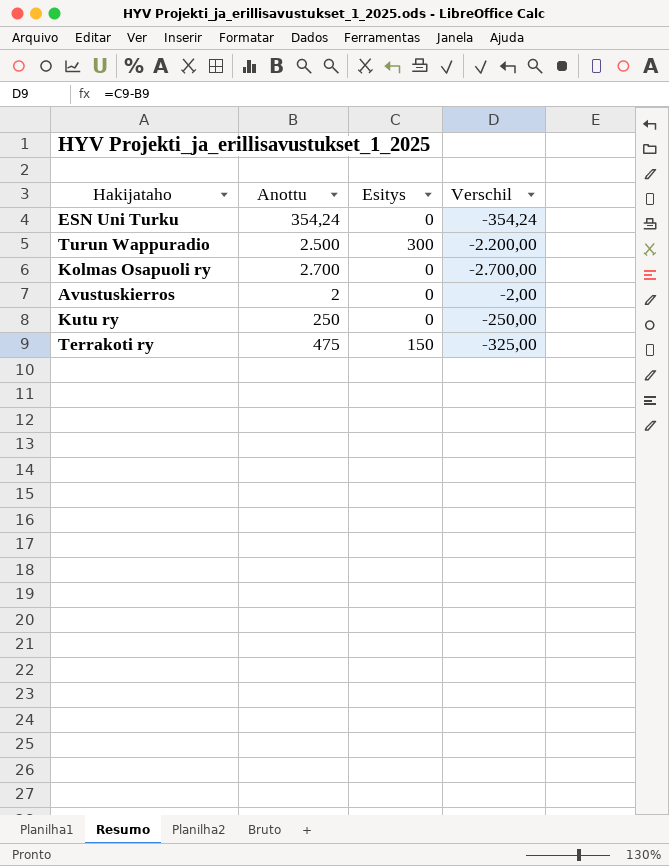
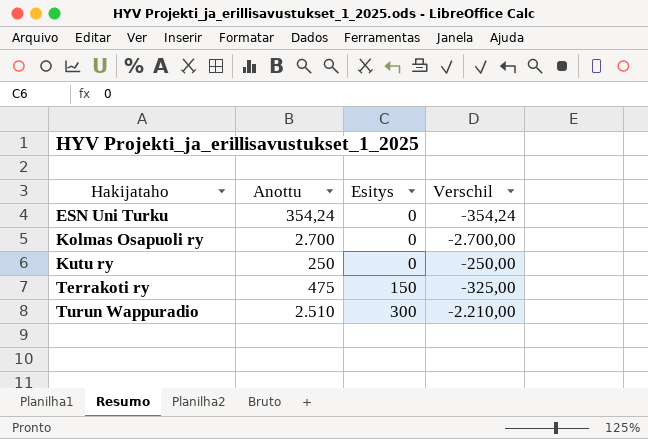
row order: none -> Hakijataho ascending
row Avustuskierros: 2 | 0 | -2,00 -> none
Turun Wappuradio | Anottu: 2.500 -> 2.510
Turun Wappuradio | Verschil: -2.200,00 -> -2.210,00

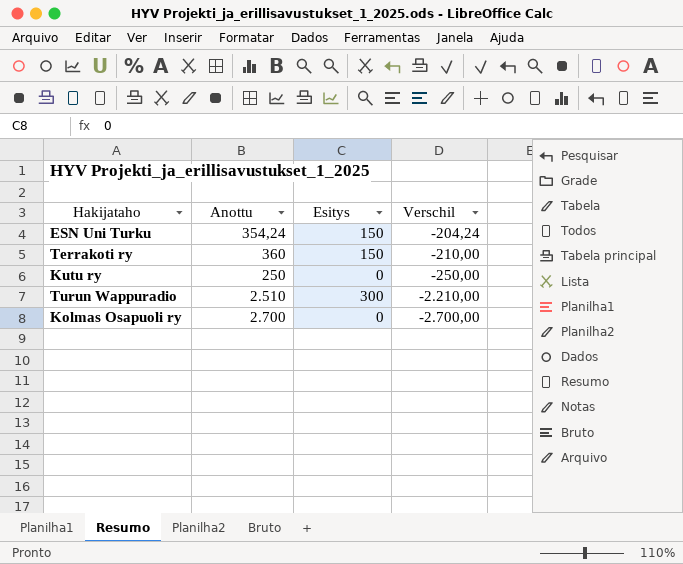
row order: Hakijataho ascending -> Verschil descending
ESN Uni Turku | Esitys: 0 -> 150
ESN Uni Turku | Verschil: -354,24 -> -204,24
Terrakoti ry | Anottu: 475 -> 360
Terrakoti ry | Verschil: -325,00 -> -210,00

